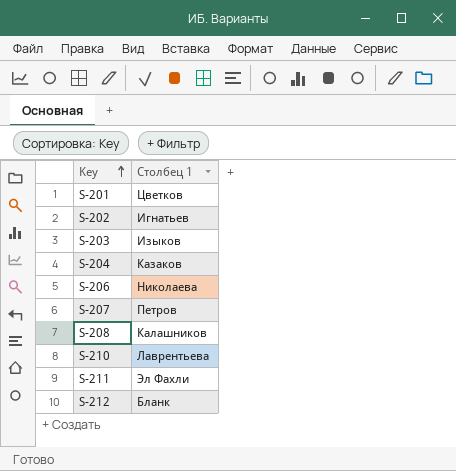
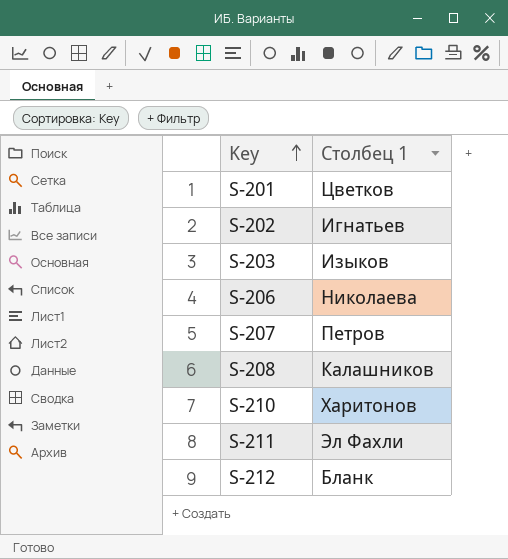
row S-204: Казаков -> none
S-210 | Столбец 1: Лаврентьева -> Харитонов

